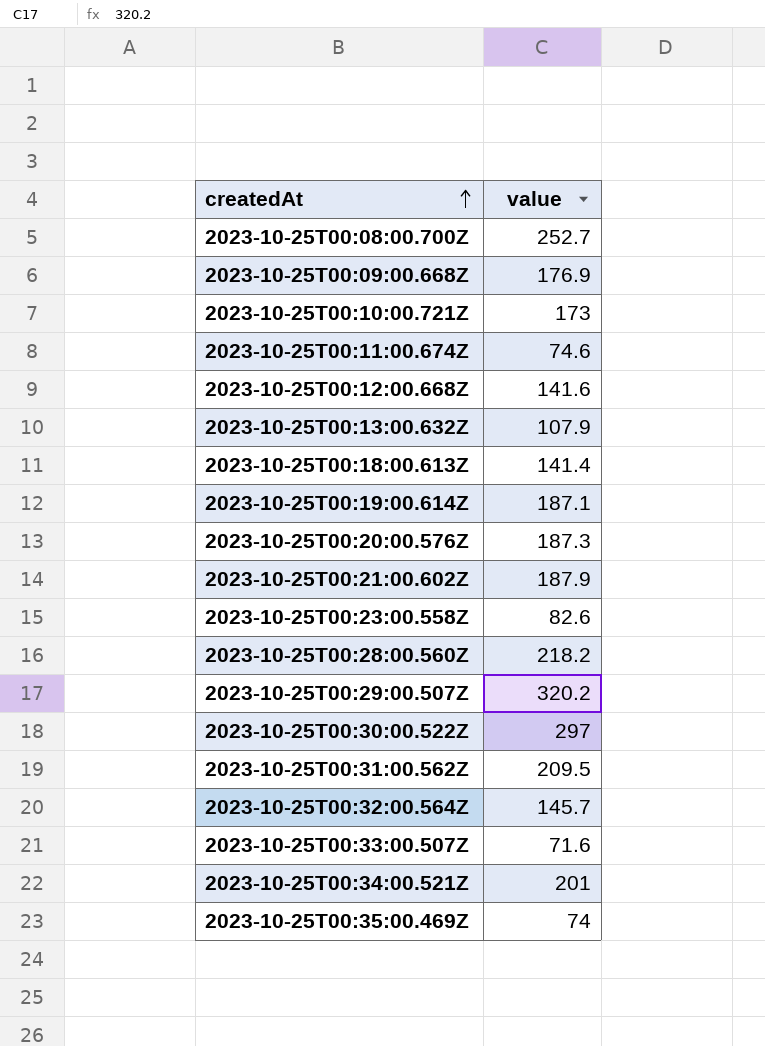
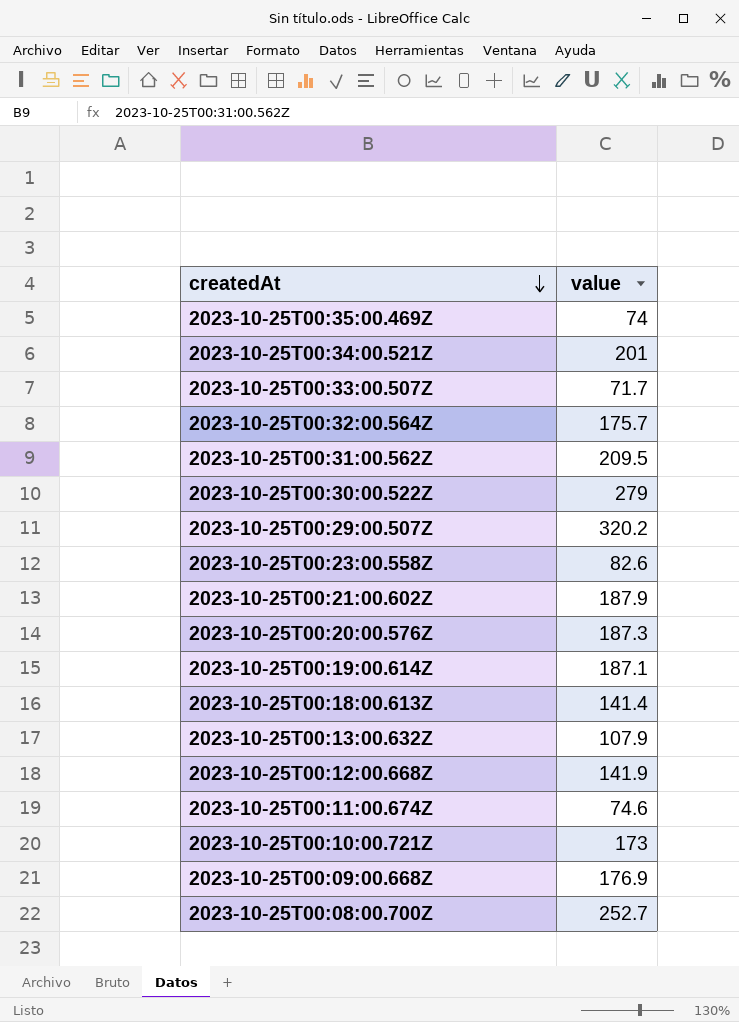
row order: createdAt ascending -> createdAt descending
row 2023-10-25T00:28:00.560Z: 218.2 -> none
2023-10-25T00:33:00.507Z | value: 71.6 -> 71.7
2023-10-25T00:32:00.564Z | value: 145.7 -> 175.7
2023-10-25T00:30:00.522Z | value: 297 -> 279
2023-10-25T00:12:00.668Z | value: 141.6 -> 141.9

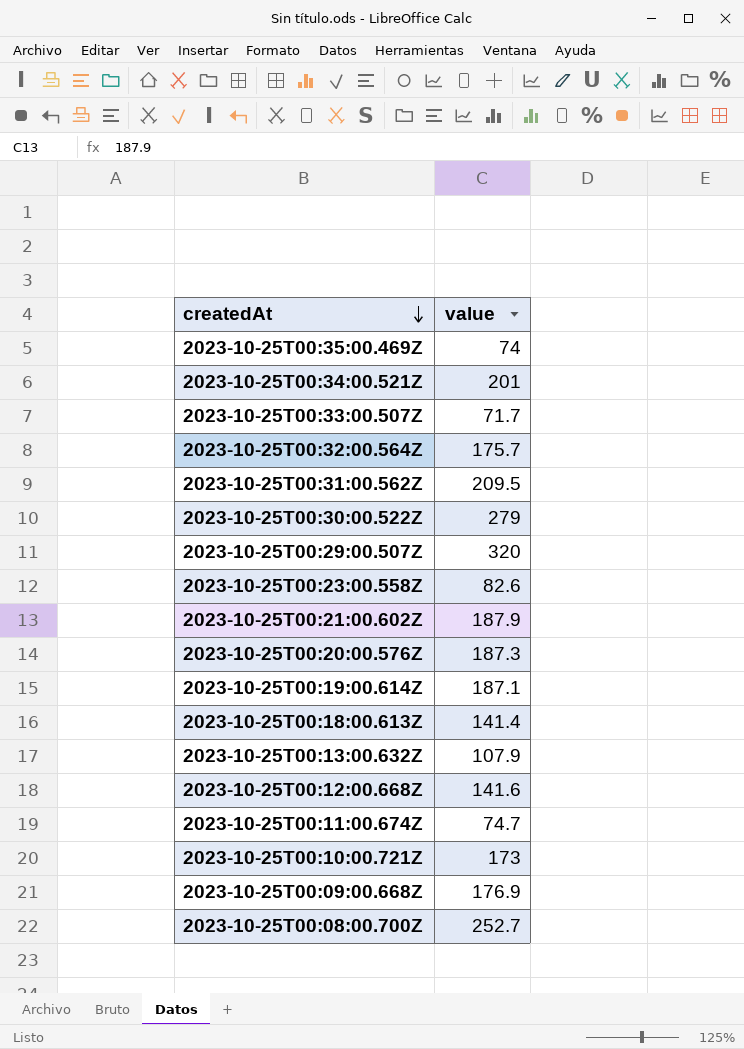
2023-10-25T00:29:00.507Z | value: 320.2 -> 320
2023-10-25T00:12:00.668Z | value: 141.9 -> 141.6
2023-10-25T00:11:00.674Z | value: 74.6 -> 74.7

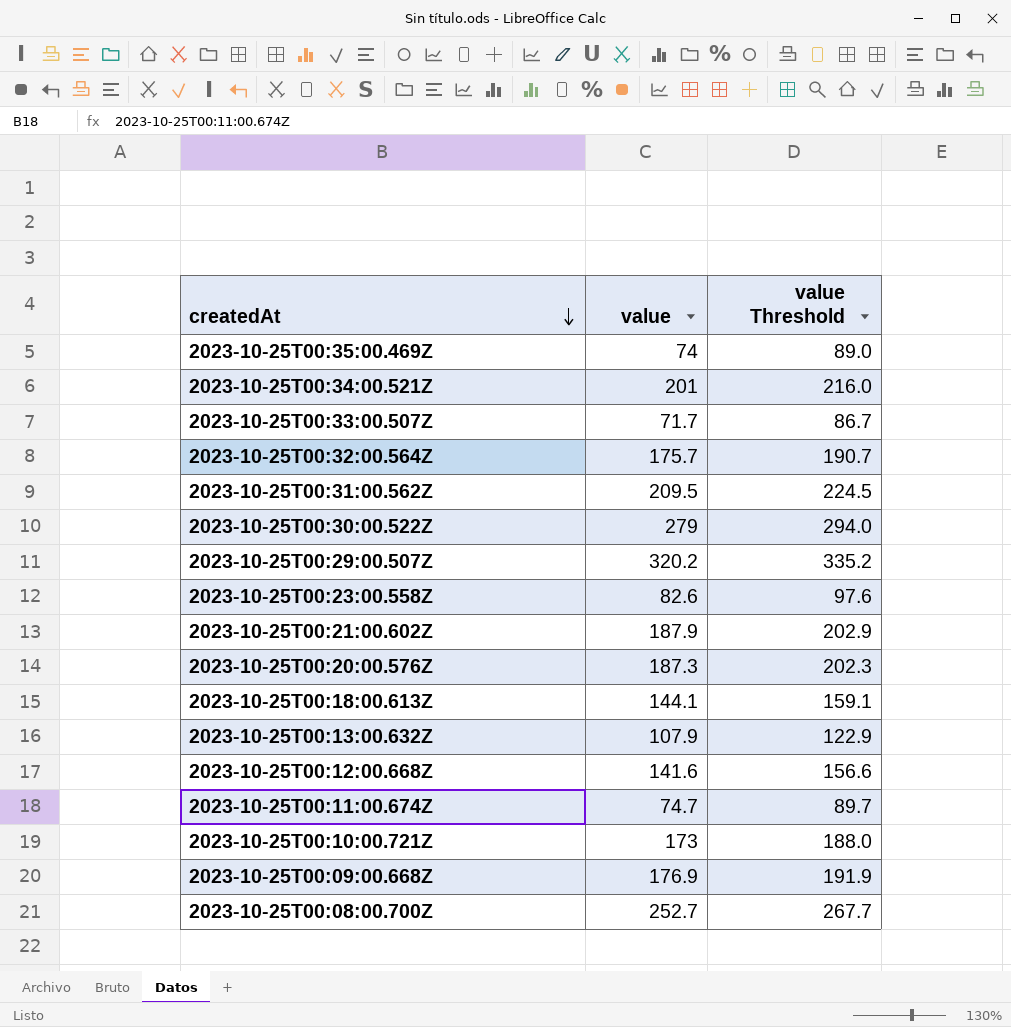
column value Threshold | formula: none -> [value] + 15
row 2023-10-25T00:19:00.614Z: 187.1 -> none
2023-10-25T00:29:00.507Z | value: 320 -> 320.2
2023-10-25T00:18:00.613Z | value: 141.4 -> 144.1

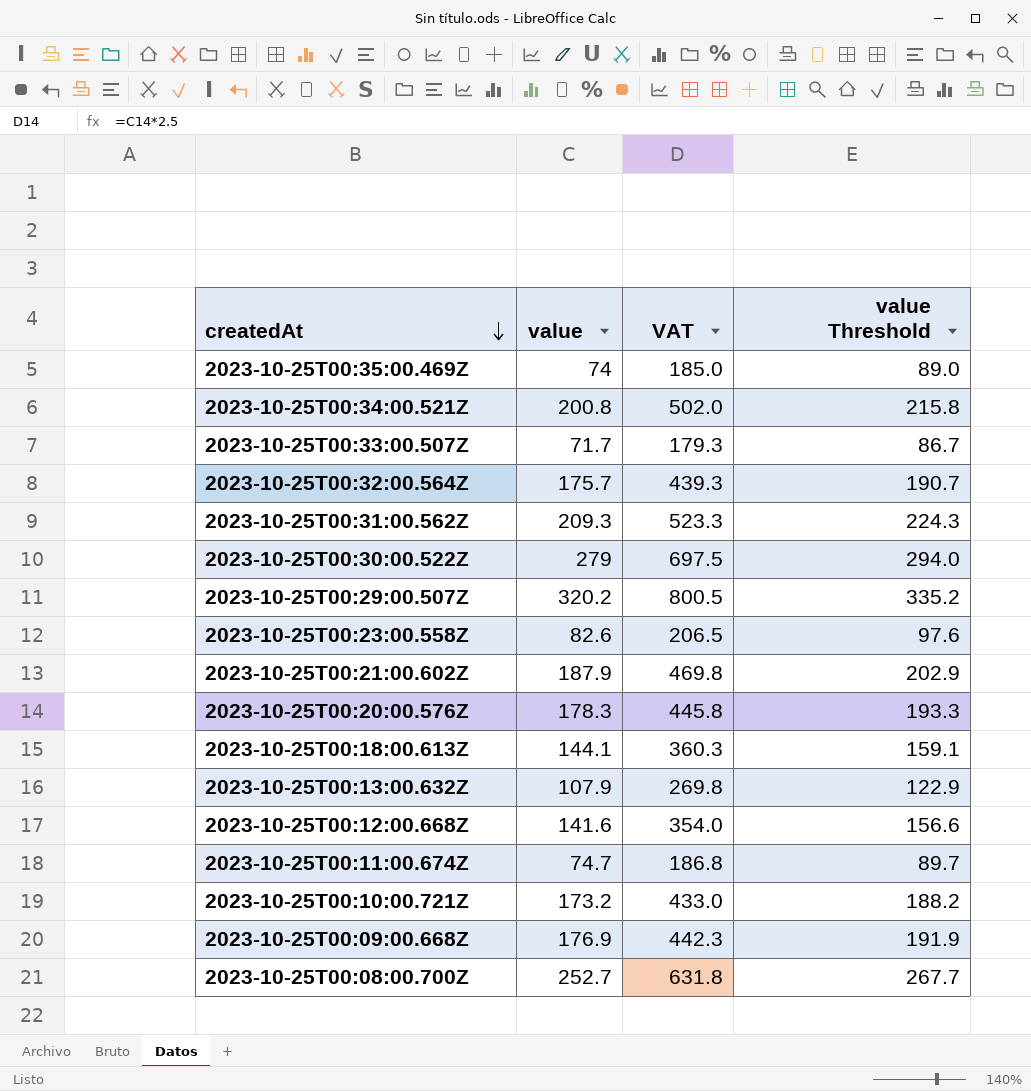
column VAT | formula: none -> [value] * 2.5
2023-10-25T00:34:00.521Z | value: 201 -> 200.8
2023-10-25T00:34:00.521Z | value Threshold: 216.0 -> 215.8
2023-10-25T00:31:00.562Z | value: 209.5 -> 209.3
2023-10-25T00:31:00.562Z | value Threshold: 224.5 -> 224.3
2023-10-25T00:20:00.576Z | value: 187.3 -> 178.3
2023-10-25T00:20:00.576Z | value Threshold: 202.3 -> 193.3
2023-10-25T00:10:00.721Z | value: 173 -> 173.2
2023-10-25T00:10:00.721Z | value Threshold: 188.0 -> 188.2

